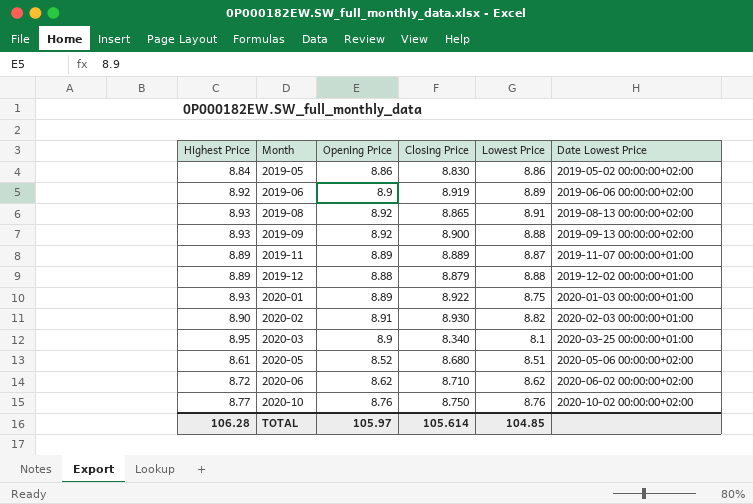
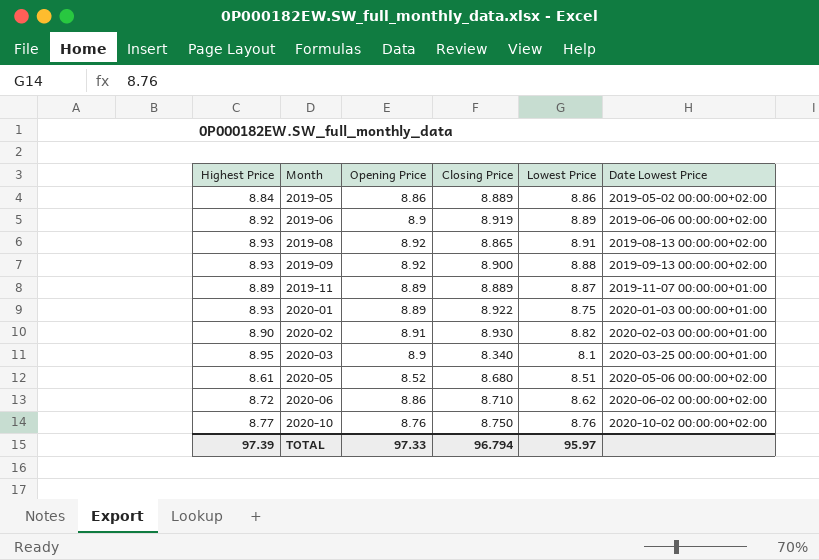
row 2019-12: 8.89 | 8.88 | 8.879 | 8.88 | 2019-12-02 00:00:00+01:00 -> none
2019-05 | Closing Price: 8.830 -> 8.889
2020-06 | Opening Price: 8.62 -> 8.86
TOTAL | Highest Price: 106.28 -> 97.39
TOTAL | Opening Price: 105.97 -> 97.33
TOTAL | Closing Price: 105.614 -> 96.794
TOTAL | Lowest Price: 104.85 -> 95.97

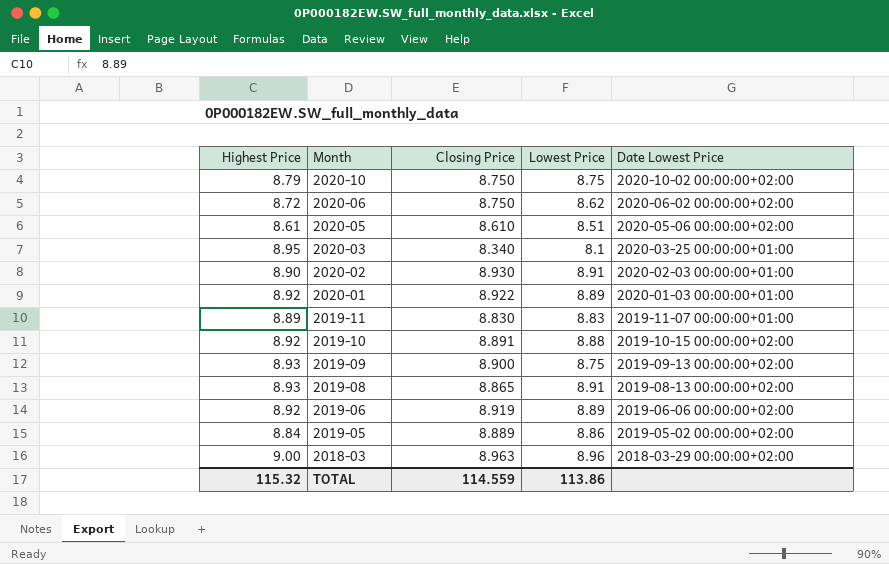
row order: Month ascending -> Month descending
column Opening Price | position: 3 -> none
2020-10 | Highest Price: 8.77 -> 8.79
2020-10 | Lowest Price: 8.76 -> 8.75
2020-06 | Closing Price: 8.710 -> 8.750
2020-05 | Closing Price: 8.680 -> 8.610
2020-02 | Lowest Price: 8.82 -> 8.91
2020-01 | Highest Price: 8.93 -> 8.92
2020-01 | Lowest Price: 8.75 -> 8.89
2019-11 | Closing Price: 8.889 -> 8.830
2019-11 | Lowest Price: 8.87 -> 8.83
row 2019-10: none -> 8.92 | 8.891 | 8.88 | 2019-10-15 00:00:00+02:00
2019-09 | Lowest Price: 8.88 -> 8.75
row 2018-03: none -> 9.00 | 8.963 | 8.96 | 2018-03-29 00:00:00+02:00
TOTAL | Highest Price: 97.39 -> 115.32
TOTAL | Closing Price: 96.794 -> 114.559
TOTAL | Lowest Price: 95.97 -> 113.86

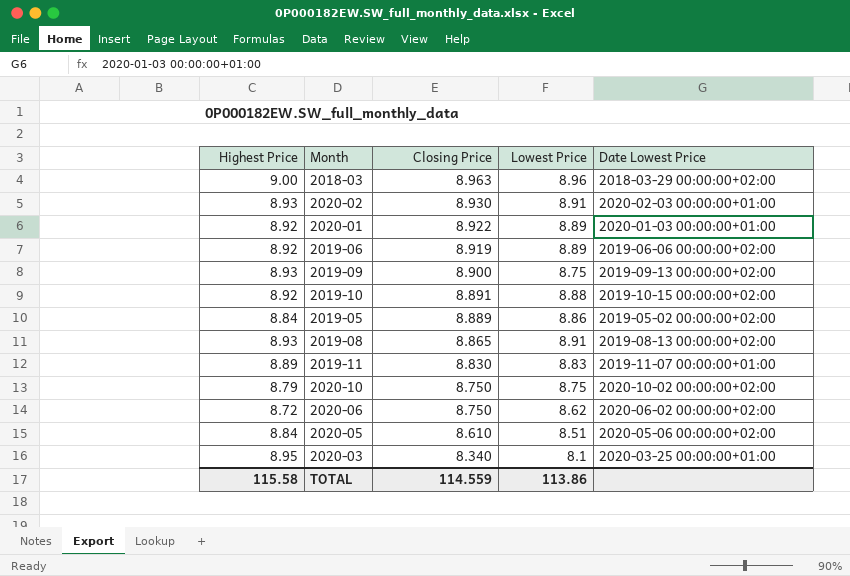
row order: Month descending -> Closing Price descending
2020-02 | Highest Price: 8.90 -> 8.93
2020-05 | Highest Price: 8.61 -> 8.84
TOTAL | Highest Price: 115.32 -> 115.58

